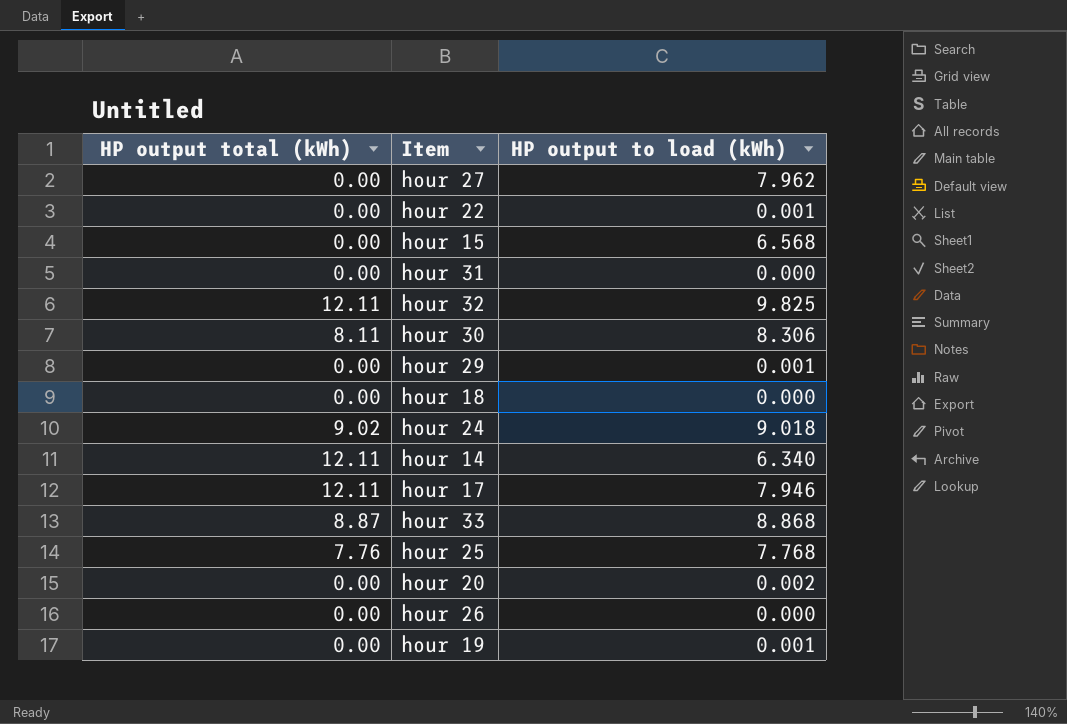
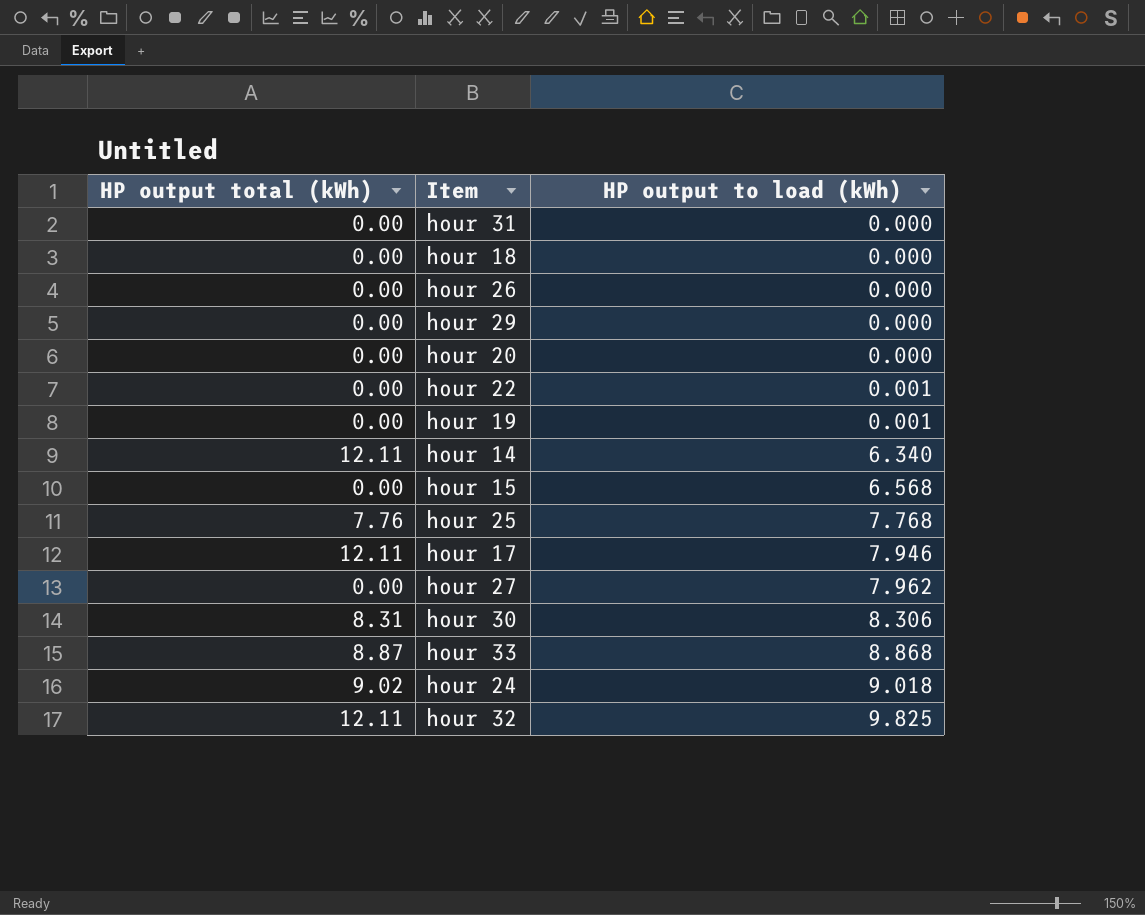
row order: none -> HP output to load (kWh) ascending
hour 29 | HP output to load (kWh): 0.001 -> 0.000
hour 20 | HP output to load (kWh): 0.002 -> 0.000
hour 30 | HP output total (kWh): 8.11 -> 8.31

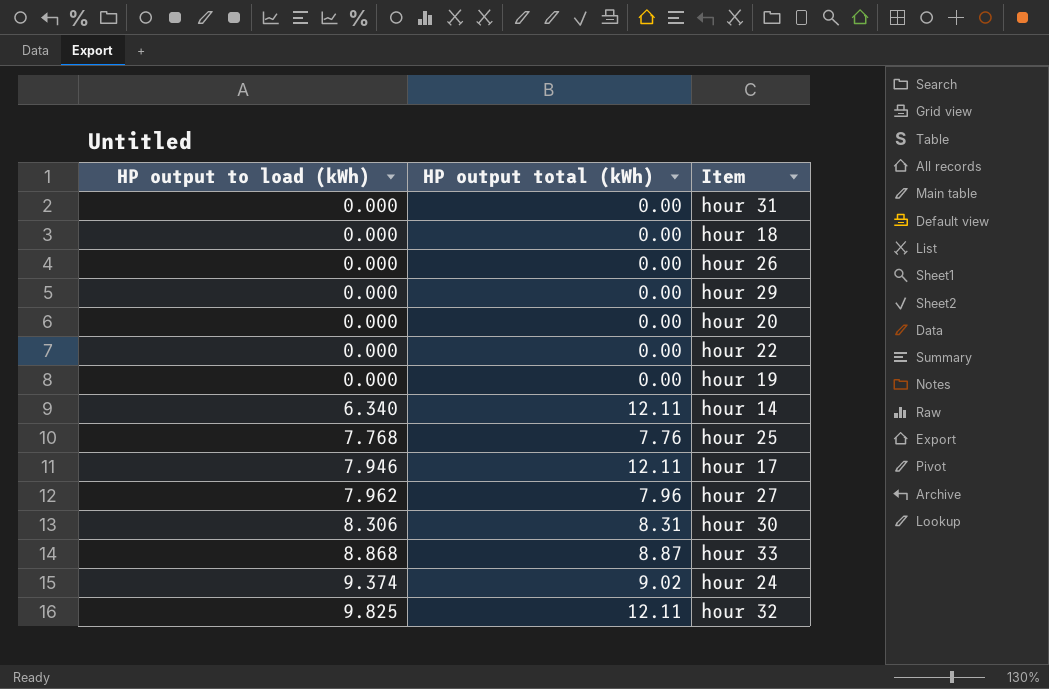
column HP output to load (kWh) | position: 3 -> 1
row hour 15: 0.00 | 6.568 -> none
hour 22 | HP output to load (kWh): 0.001 -> 0.000
hour 19 | HP output to load (kWh): 0.001 -> 0.000
hour 27 | HP output total (kWh): 0.00 -> 7.96
hour 24 | HP output to load (kWh): 9.018 -> 9.374

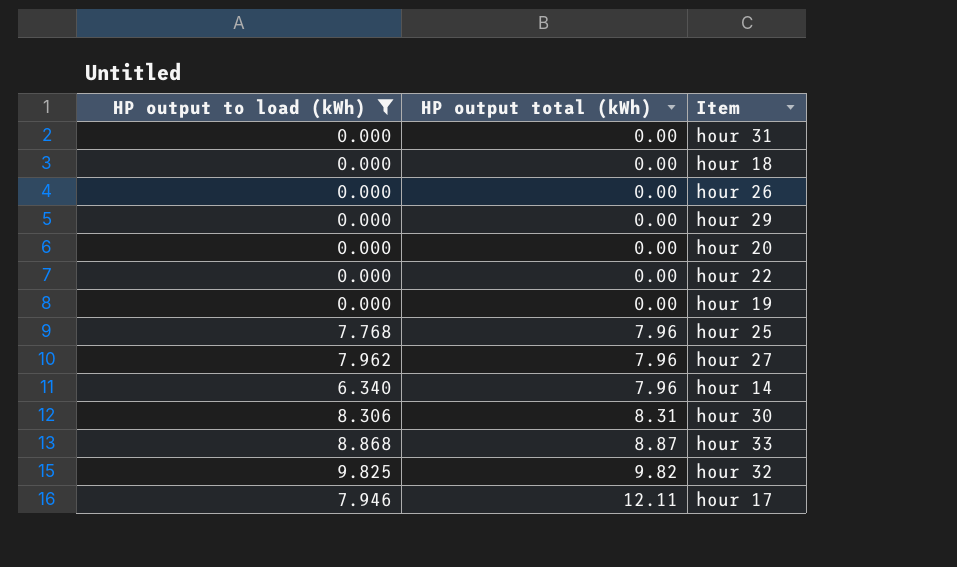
filter: none -> HP output to load (kWh) != 9.374
row order: HP output to load (kWh) ascending -> HP output total (kWh) ascending
hour 25 | HP output total (kWh): 7.76 -> 7.96
hour 14 | HP output total (kWh): 12.11 -> 7.96
hour 32 | HP output total (kWh): 12.11 -> 9.82

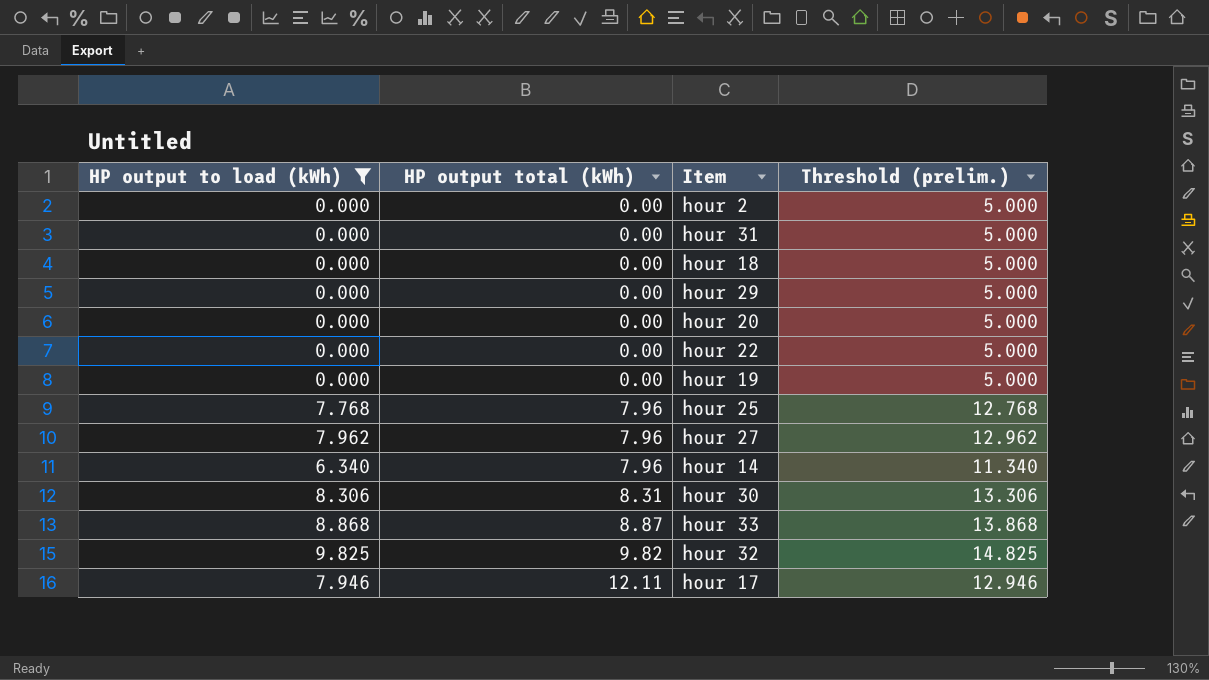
column Threshold (prelim.) | formula: none -> [HP output to load (kWh)] + 5
row hour 26: 0.000 | 0.00 -> none
row hour 2: none -> 0.000 | 0.00 | 5.000

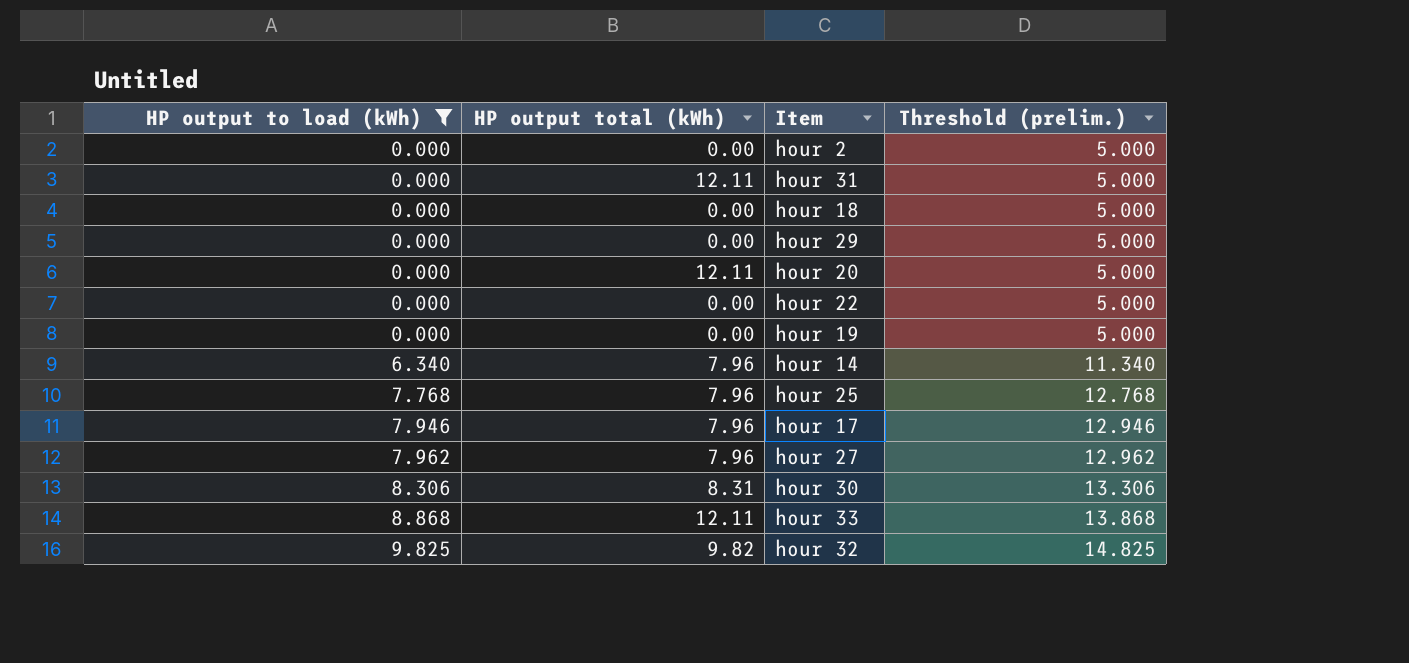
row order: HP output total (kWh) ascending -> HP output to load (kWh) ascending
hour 31 | HP output total (kWh): 0.00 -> 12.11
hour 20 | HP output total (kWh): 0.00 -> 12.11
hour 17 | HP output total (kWh): 12.11 -> 7.96
hour 33 | HP output total (kWh): 8.87 -> 12.11

